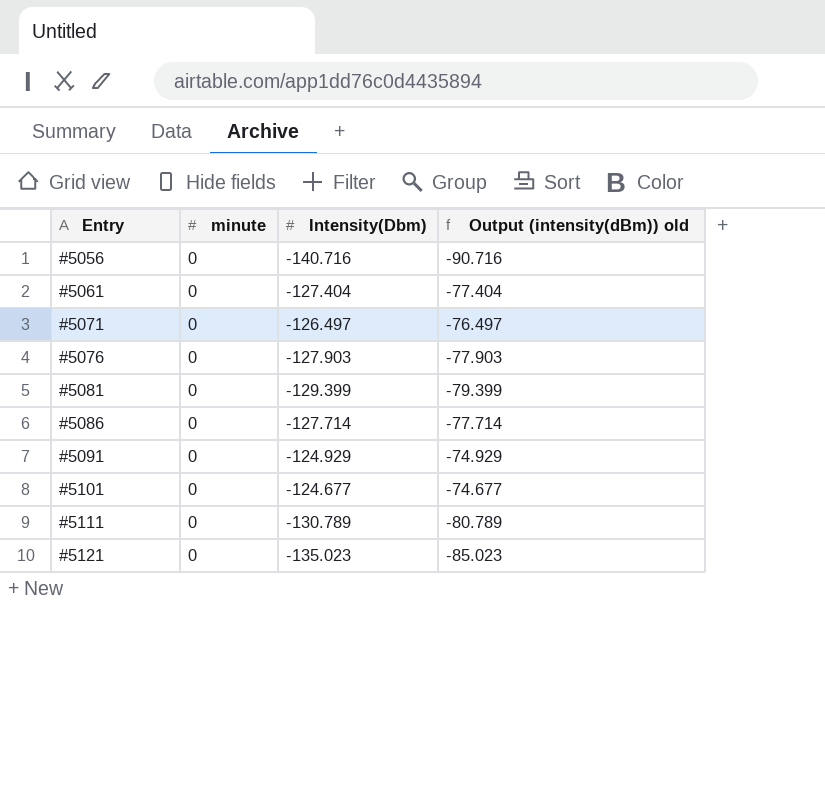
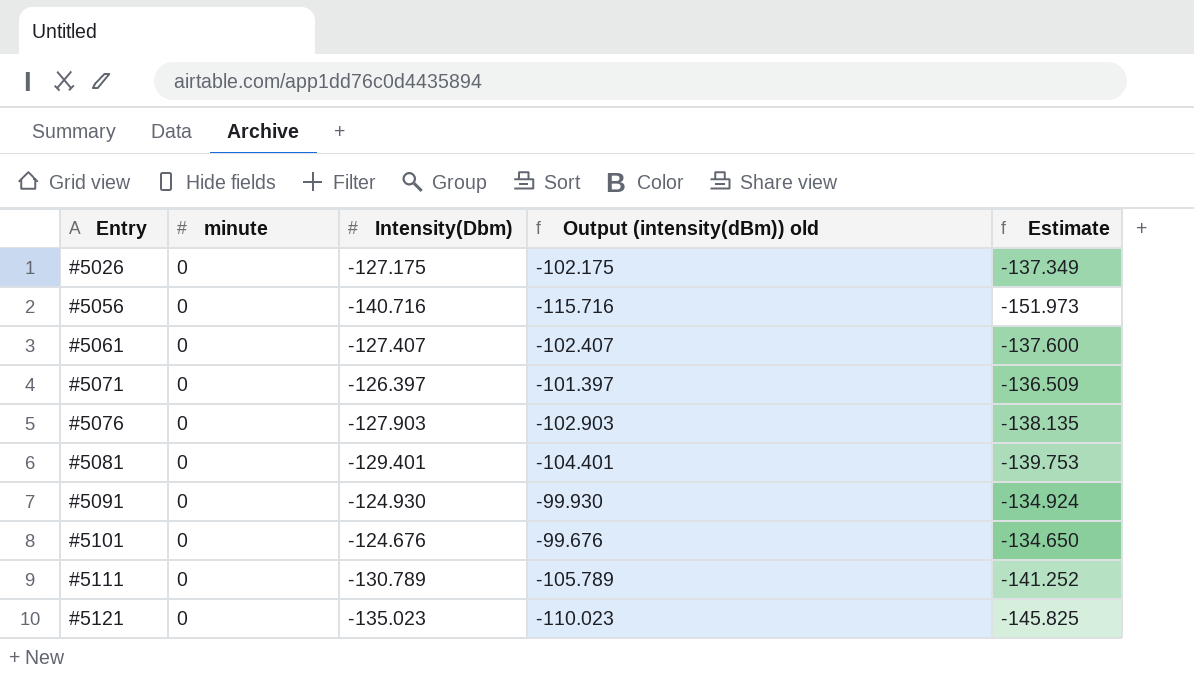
column Output (intensity(dBm)) old | formula: [Intensity(Dbm)] + 50 -> [Intensity(Dbm)] + 25
column Estimate | formula: none -> [Intensity(Dbm)] * 1.08
row #5086: 0 | -127.714 | -77.714 -> none
row #5026: none -> 0 | -127.175 | -102.175 | -137.349
#5061 | Intensity(Dbm): -127.404 -> -127.407
#5071 | Intensity(Dbm): -126.497 -> -126.397
#5081 | Intensity(Dbm): -129.399 -> -129.401
#5091 | Intensity(Dbm): -124.929 -> -124.930
#5101 | Intensity(Dbm): -124.677 -> -124.676

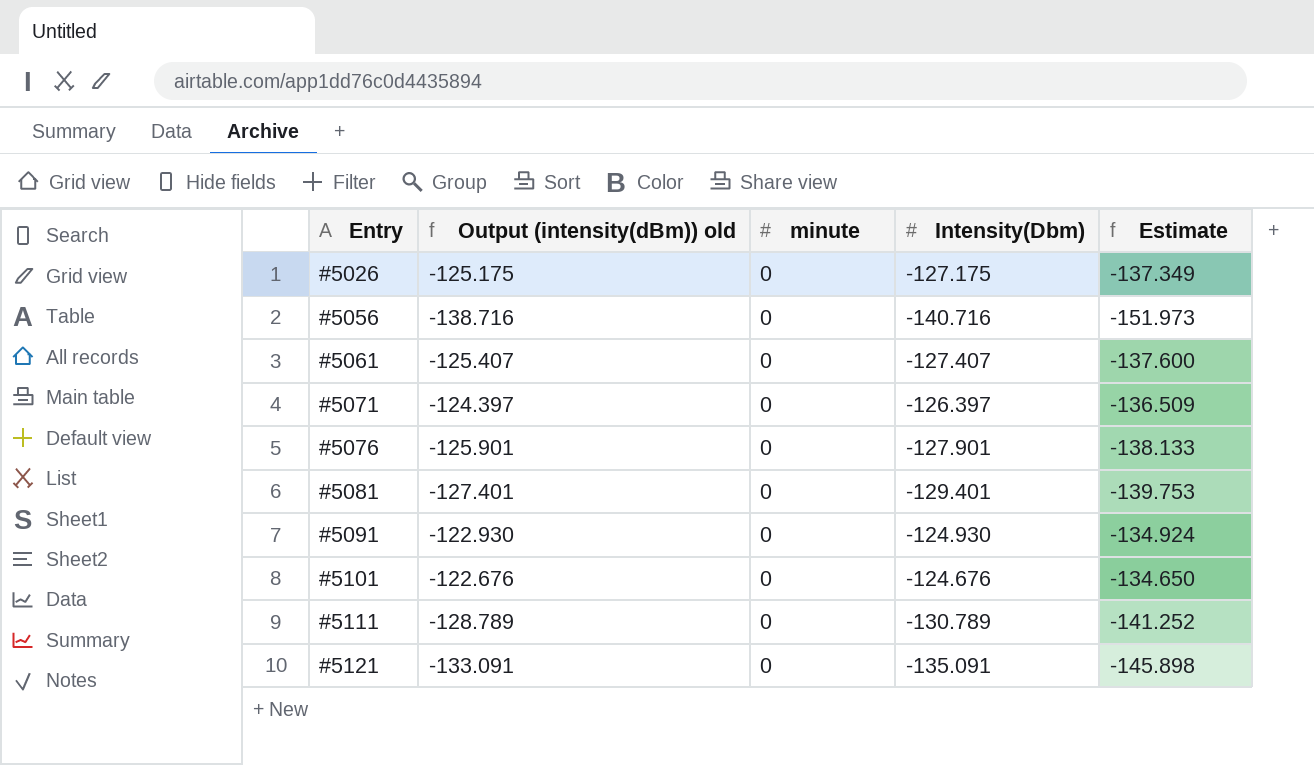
column Output (intensity(dBm)) old | formula: [Intensity(Dbm)] + 25 -> [Intensity(Dbm)] + 2
column Output (intensity(dBm)) old | position: 4 -> 2
#5076 | Intensity(Dbm): -127.903 -> -127.901
#5076 | Estimate: -138.135 -> -138.133
#5121 | Intensity(Dbm): -135.023 -> -135.091
#5121 | Estimate: -145.825 -> -145.898

